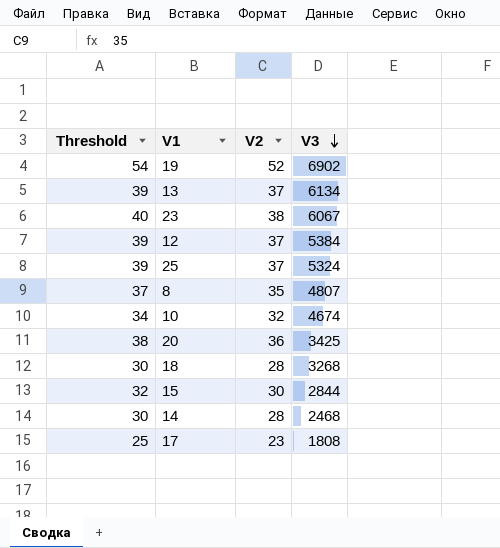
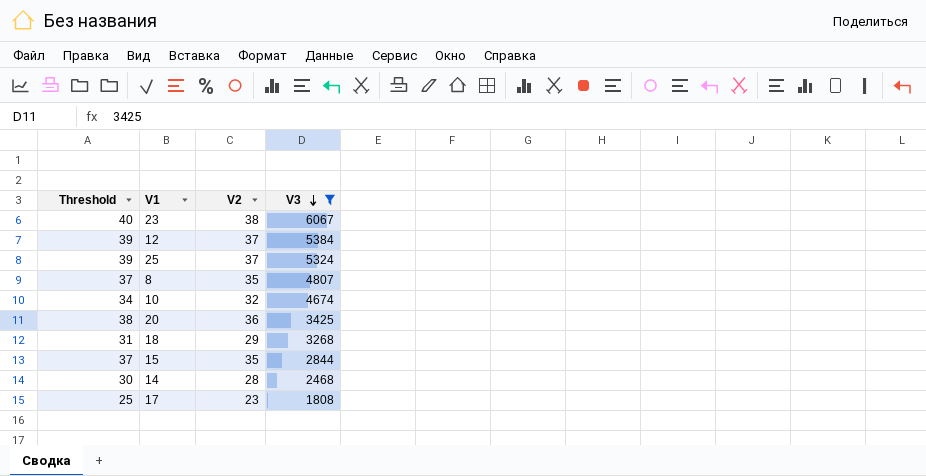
filter: none -> V3 <= 6067
18 | Threshold: 30 -> 31
18 | V2: 28 -> 29
15 | Threshold: 32 -> 37
15 | V2: 30 -> 35

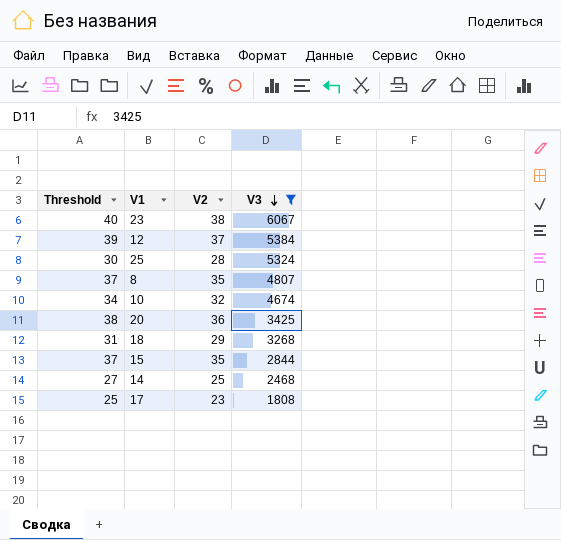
25 | Threshold: 39 -> 30
25 | V2: 37 -> 28
14 | Threshold: 30 -> 27
14 | V2: 28 -> 25

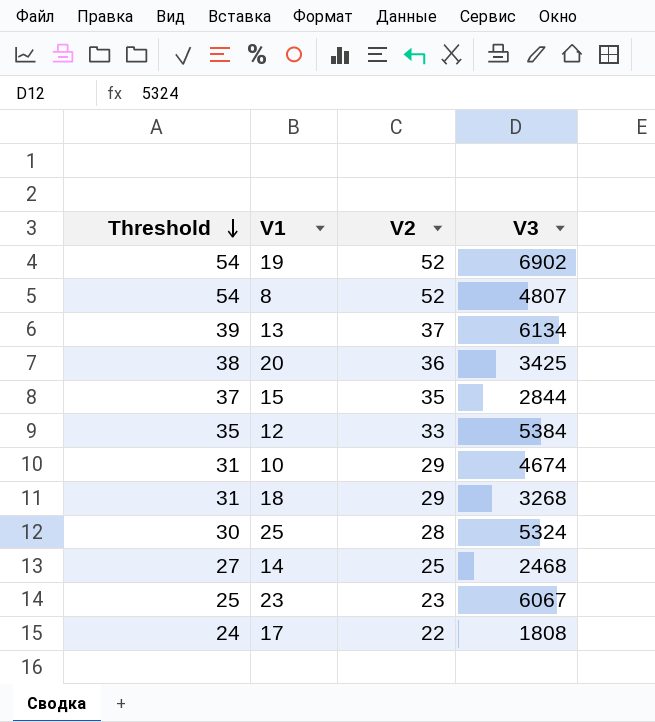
filter: V3 <= 6067 -> none
row order: V3 descending -> Threshold descending
8 | Threshold: 37 -> 54
8 | V2: 35 -> 52
12 | Threshold: 39 -> 35
12 | V2: 37 -> 33
10 | Threshold: 34 -> 31
10 | V2: 32 -> 29
23 | Threshold: 40 -> 25
23 | V2: 38 -> 23
17 | Threshold: 25 -> 24
17 | V2: 23 -> 22

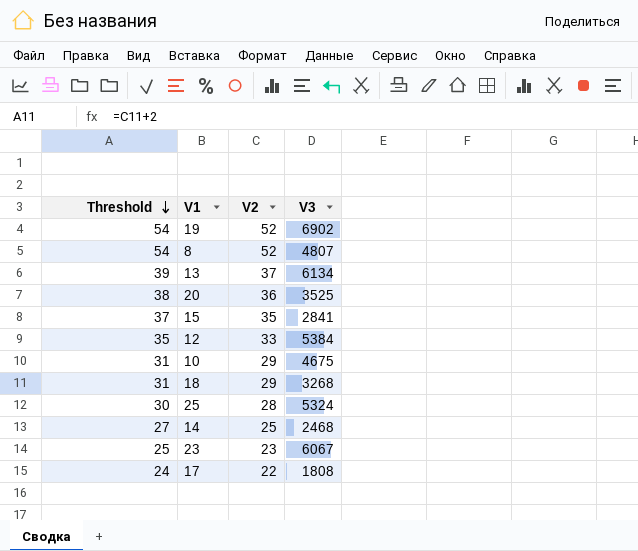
20 | V3: 3425 -> 3525
15 | V3: 2844 -> 2841
10 | V3: 4674 -> 4675

